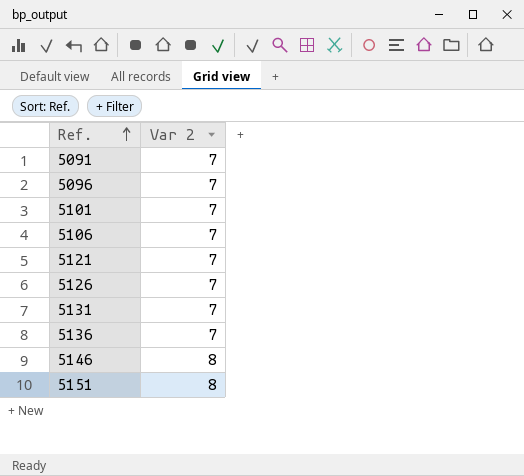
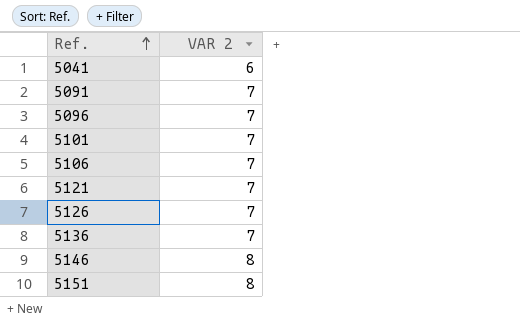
column name: Var 2 -> VAR 2
row 5131: 7 -> none
row 5041: none -> 6

